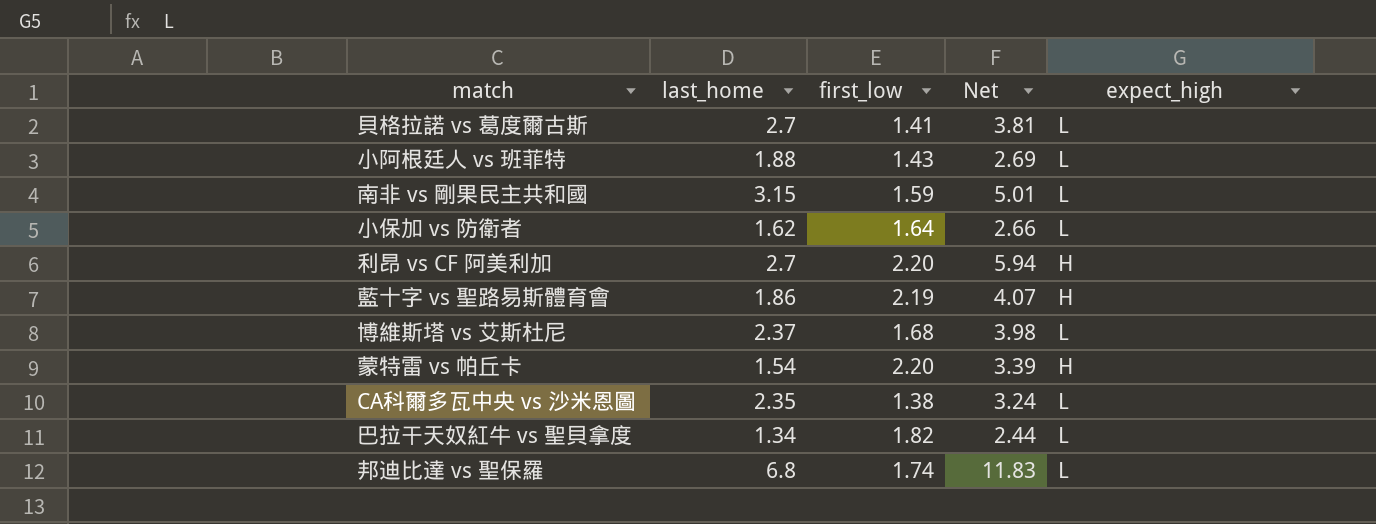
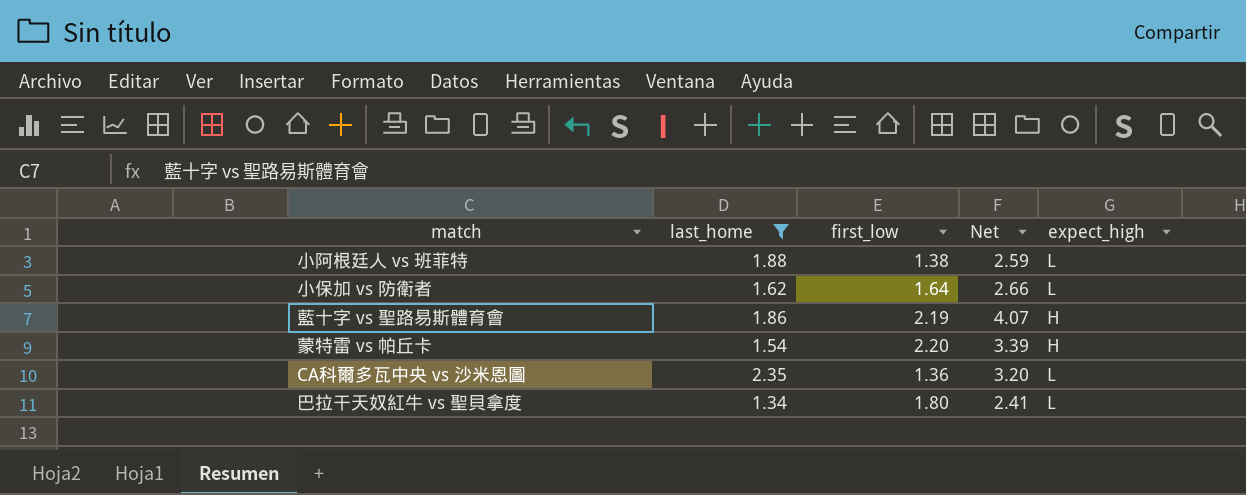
filter: none -> last_home <= 2.35
小阿根廷人 vs 班菲特 | first_low: 1.43 -> 1.38
小阿根廷人 vs 班菲特 | Net: 2.69 -> 2.59
CA科爾多瓦中央 vs 沙米恩圖 | first_low: 1.38 -> 1.36
CA科爾多瓦中央 vs 沙米恩圖 | Net: 3.24 -> 3.20
巴拉干天奴紅牛 vs 聖貝拿度 | first_low: 1.82 -> 1.80
巴拉干天奴紅牛 vs 聖貝拿度 | Net: 2.44 -> 2.41

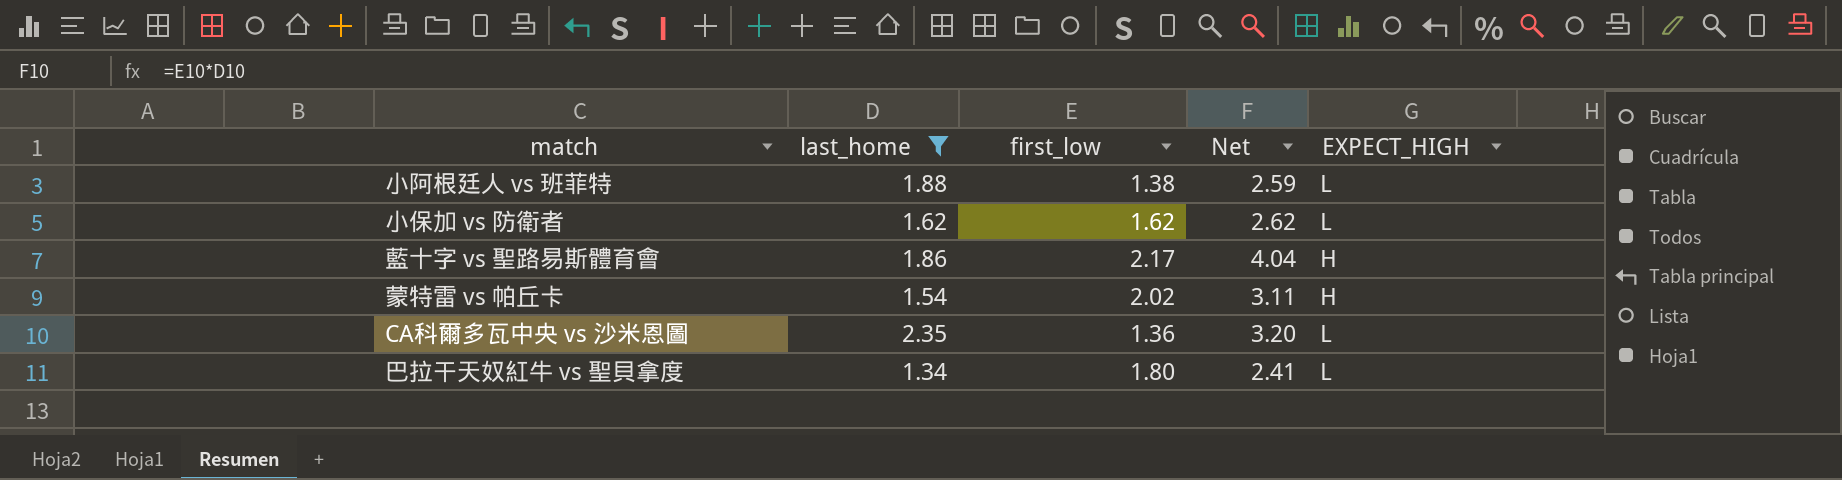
column name: expect_high -> EXPECT_HIGH
小保加 vs 防衛者 | first_low: 1.64 -> 1.62
小保加 vs 防衛者 | Net: 2.66 -> 2.62
藍十字 vs 聖路易斯體育會 | first_low: 2.19 -> 2.17
藍十字 vs 聖路易斯體育會 | Net: 4.07 -> 4.04
蒙特雷 vs 帕丘卡 | first_low: 2.20 -> 2.02
蒙特雷 vs 帕丘卡 | Net: 3.39 -> 3.11

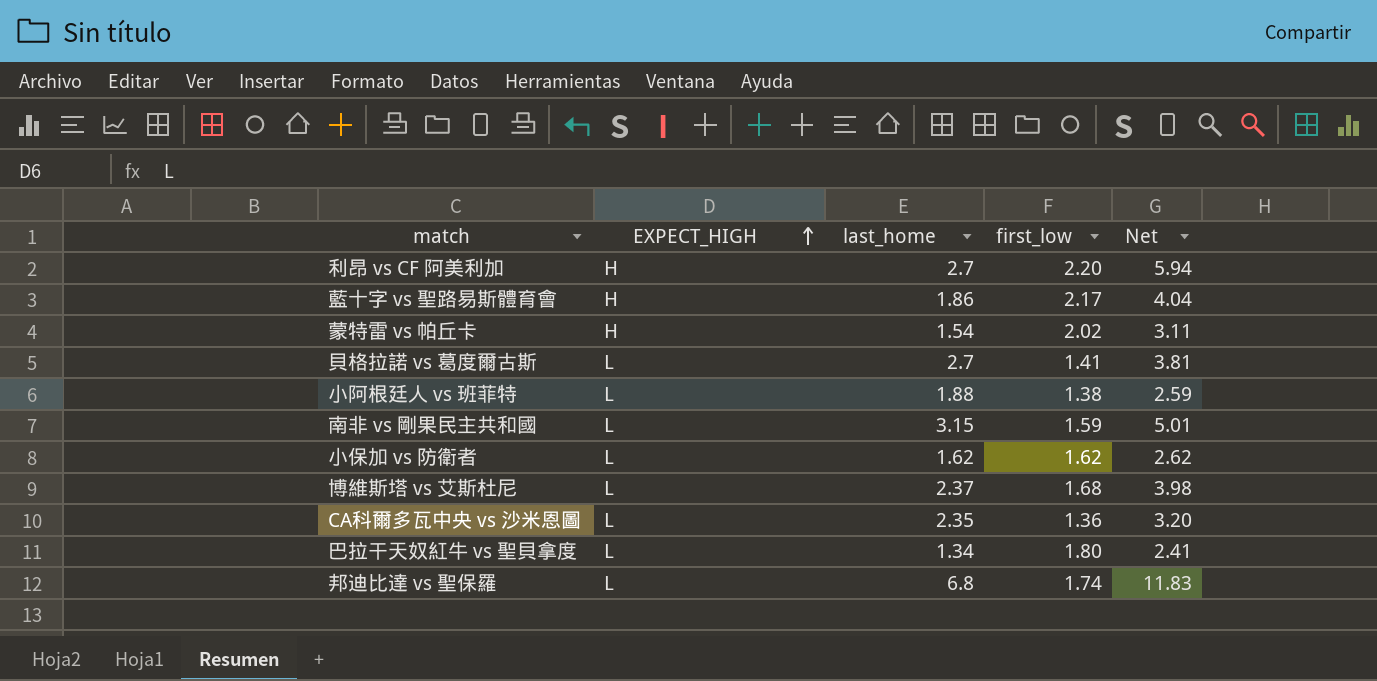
filter: last_home <= 2.35 -> none
row order: none -> EXPECT_HIGH ascending
column EXPECT_HIGH | position: 5 -> 2

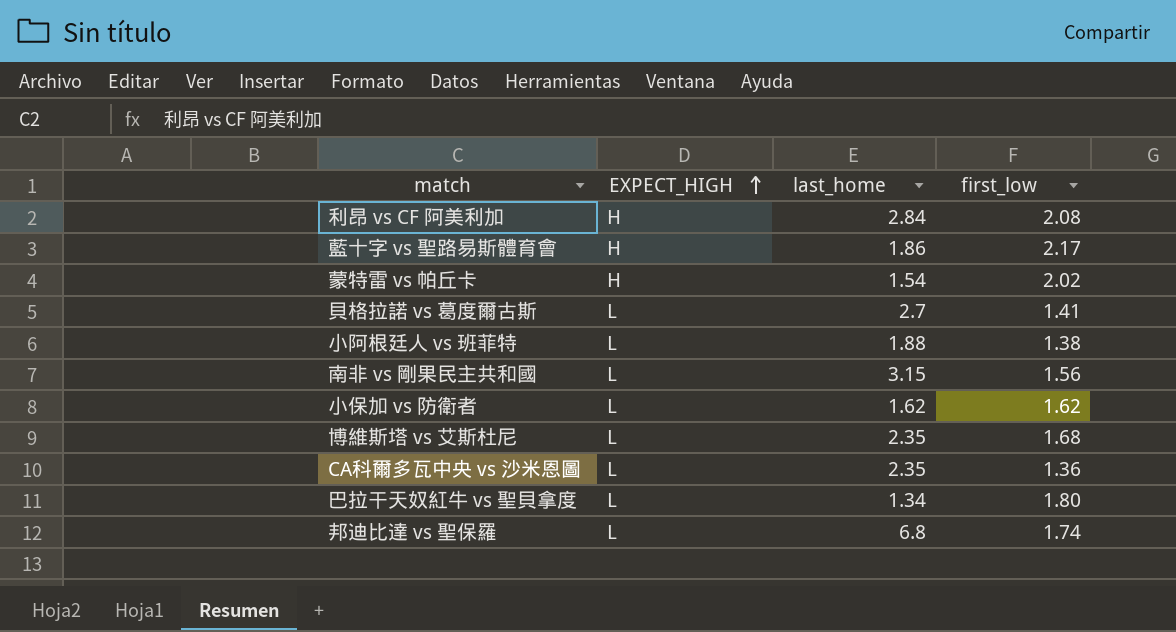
column Net | formula: [last_home] * [first_low] -> none
利昂 vs CF 阿美利加 | last_home: 2.7 -> 2.84
利昂 vs CF 阿美利加 | first_low: 2.20 -> 2.08
南非 vs 剛果民主共和國 | first_low: 1.59 -> 1.56
博維斯塔 vs 艾斯杜尼 | last_home: 2.37 -> 2.35

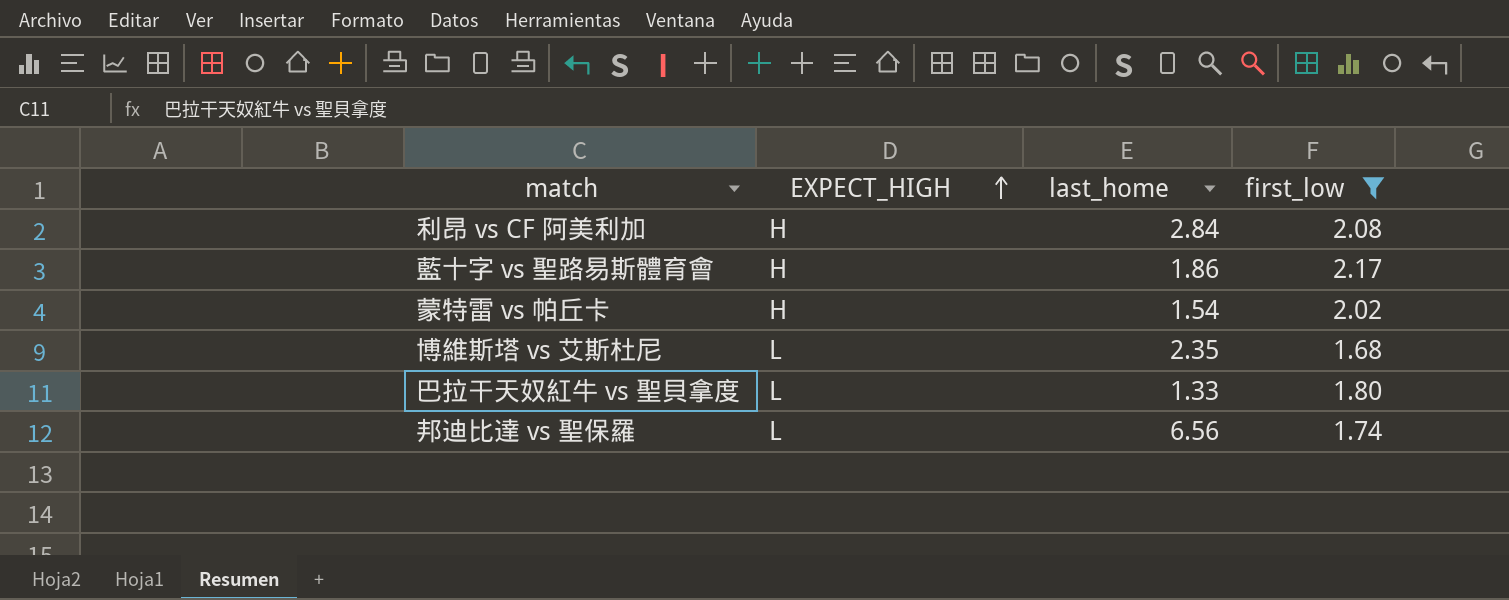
filter: none -> first_low >= 1.68
巴拉干天奴紅牛 vs 聖貝拿度 | last_home: 1.34 -> 1.33
邦迪比達 vs 聖保羅 | last_home: 6.8 -> 6.56

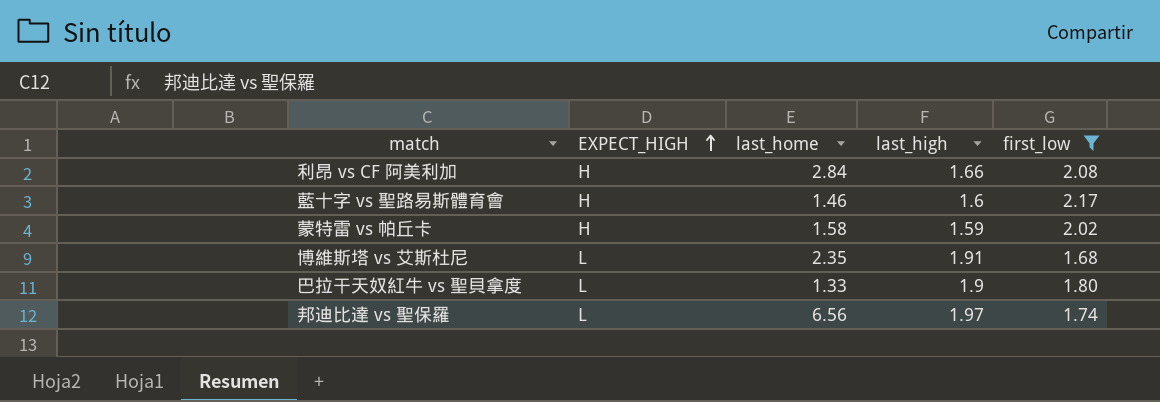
column last_high | position: none -> 4
藍十字 vs 聖路易斯體育會 | last_home: 1.86 -> 1.46
蒙特雷 vs 帕丘卡 | last_home: 1.54 -> 1.58

